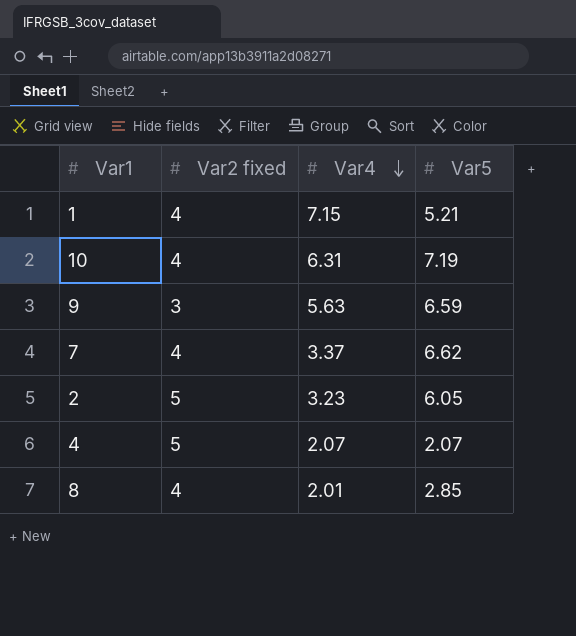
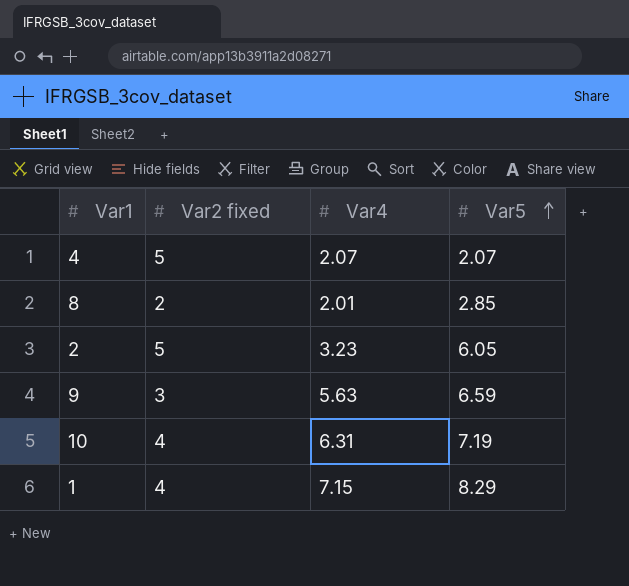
row order: Var4 descending -> Var5 ascending
row 7: 4 | 3.37 | 6.62 -> none
8 | Var2 fixed: 4 -> 2
1 | Var5: 5.21 -> 8.29

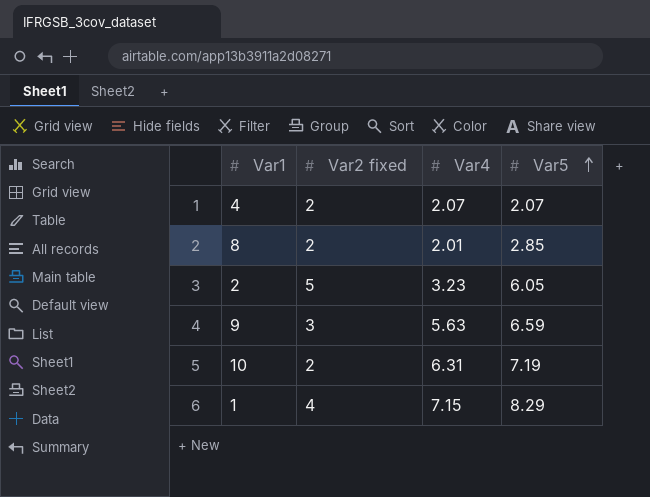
4 | Var2 fixed: 5 -> 2
10 | Var2 fixed: 4 -> 2

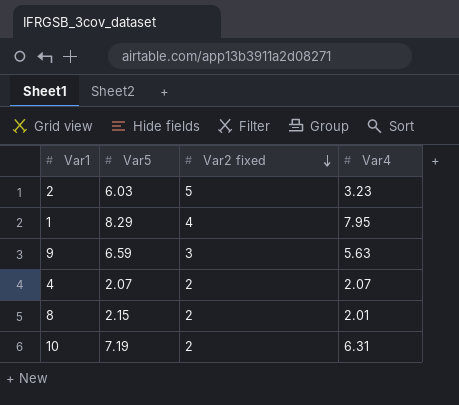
row order: Var5 ascending -> Var2 fixed descending
column Var5 | position: 4 -> 2
2 | Var5: 6.05 -> 6.03
1 | Var4: 7.15 -> 7.95
8 | Var5: 2.85 -> 2.15

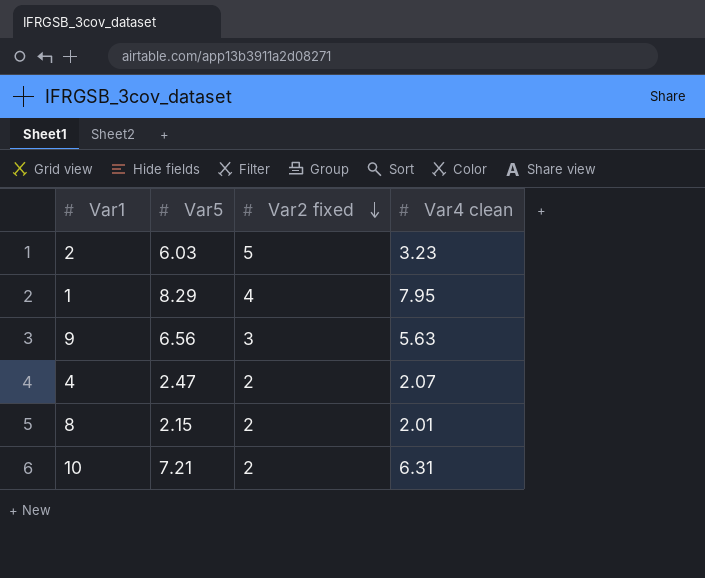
column name: Var4 -> Var4 clean
9 | Var5: 6.59 -> 6.56
4 | Var5: 2.07 -> 2.47
10 | Var5: 7.19 -> 7.21

